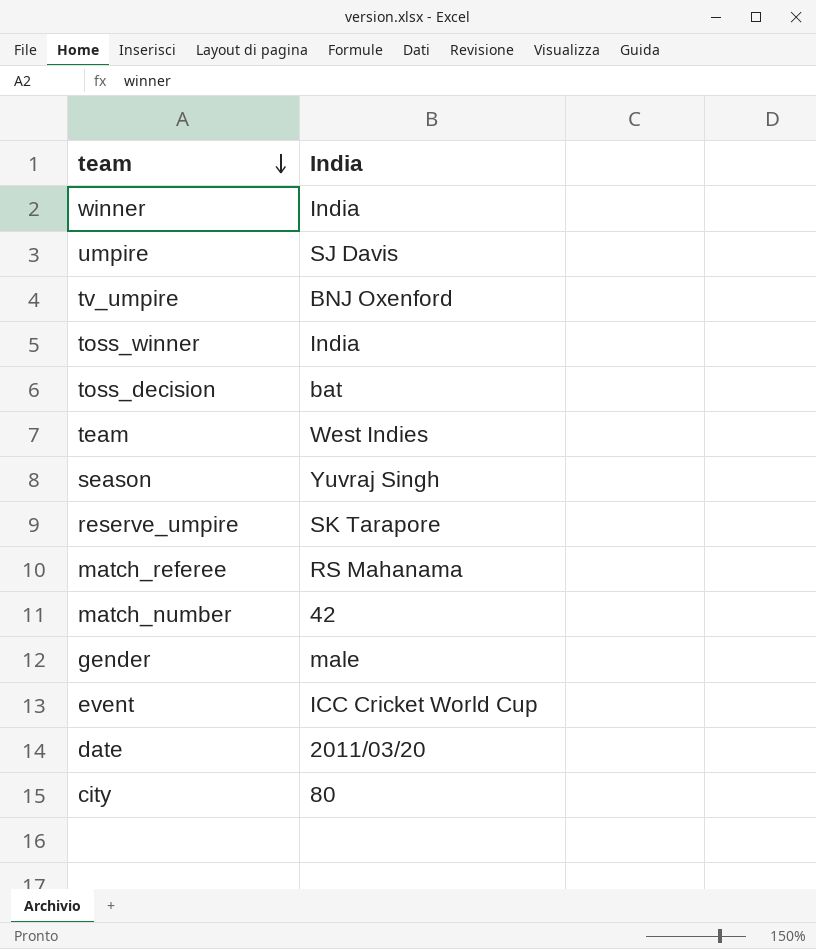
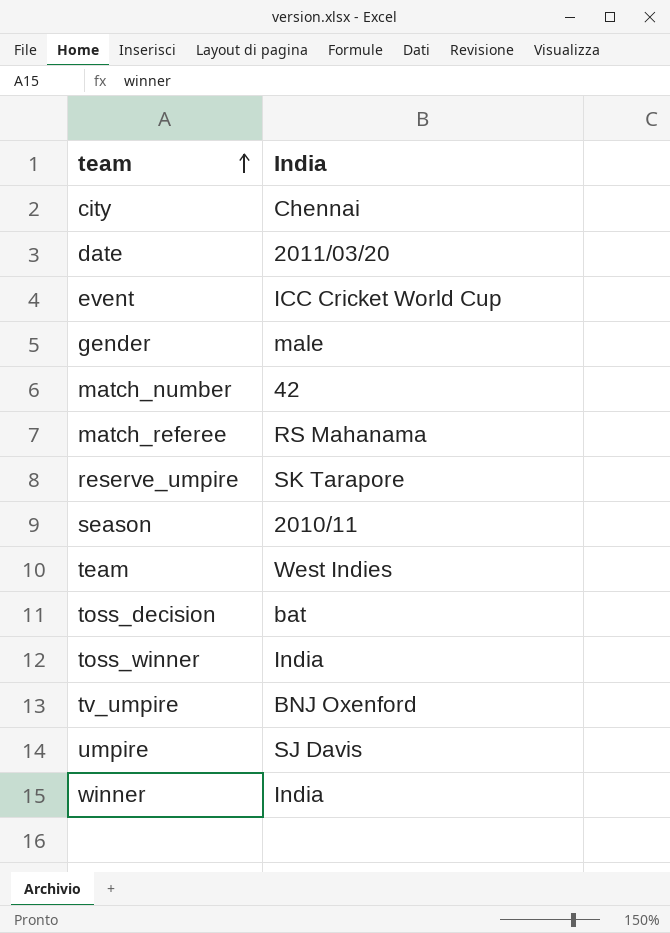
row order: team descending -> team ascending
city | India: 80 -> Chennai
season | India: Yuvraj Singh -> 2010/11

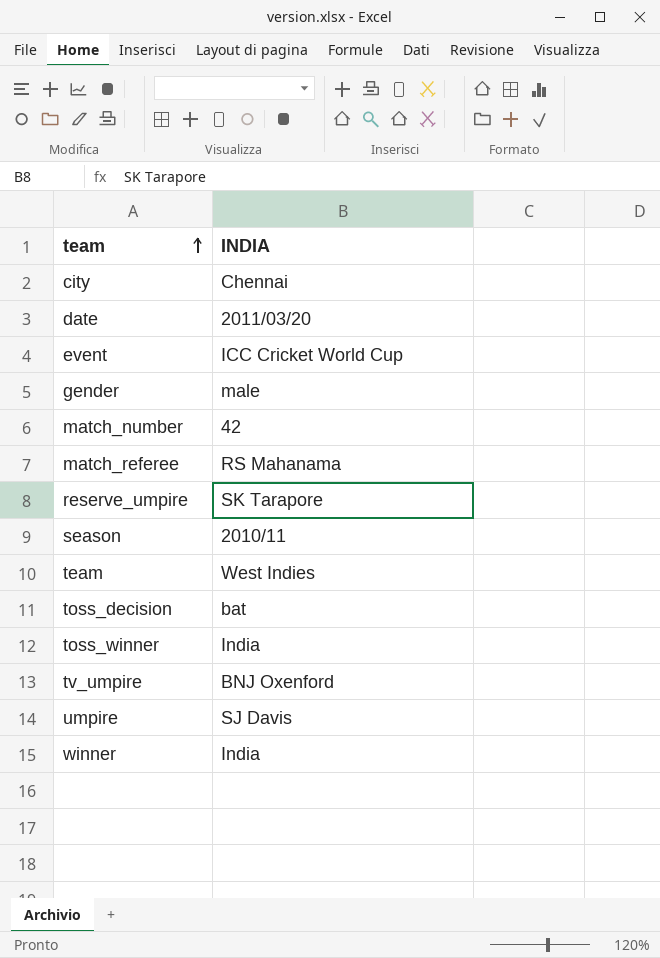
column name: India -> INDIA

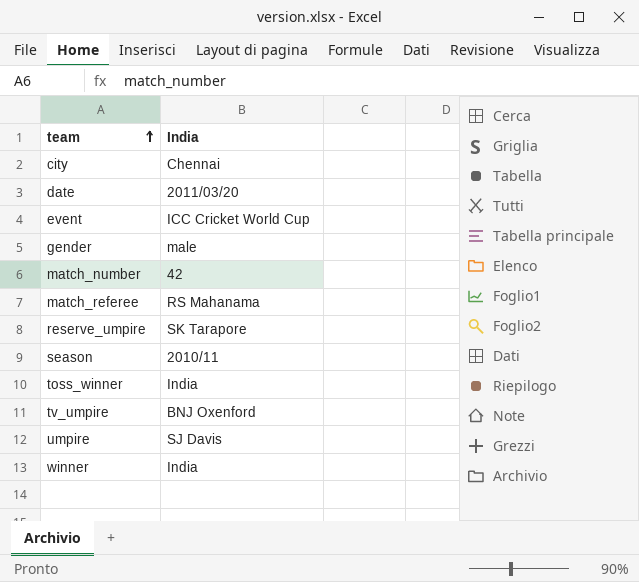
column name: INDIA -> India
row team: West Indies -> none
row toss_decision: bat -> none

